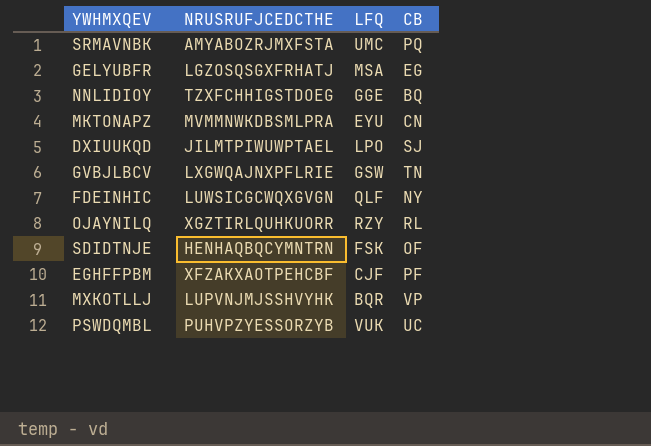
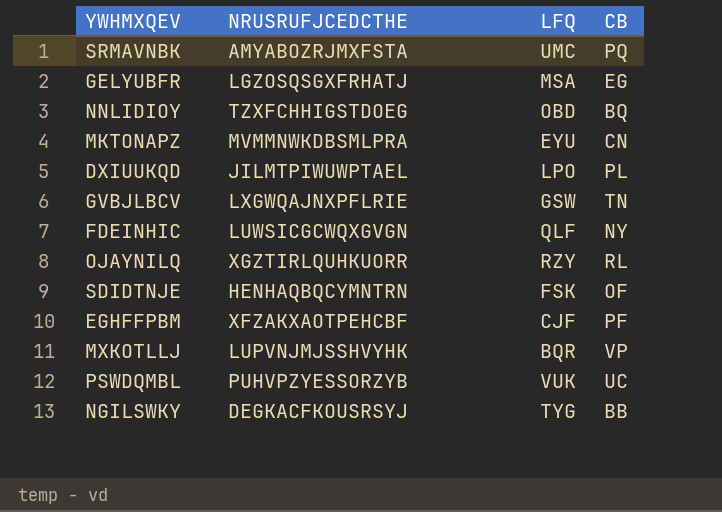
NNLIDIOY | LFQ: GGE -> OBD
DXIUUKQD | CB: SJ -> PL
row NGILSWKY: none -> DEGKACFKOUSRSYJ | TYG | BB

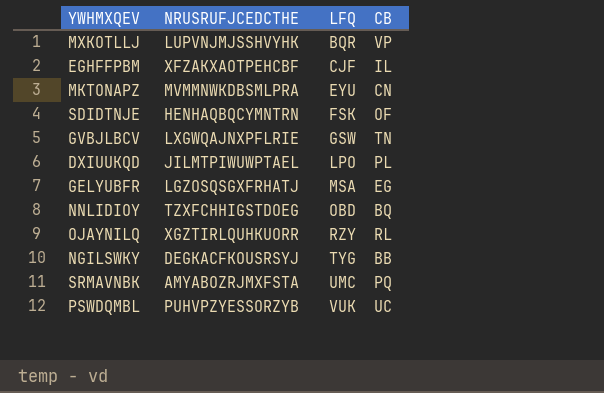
row order: none -> LFQ ascending
row FDEINHIC: LUWSICGCWQXGVGN | QLF | NY -> none
EGHFFPBM | CB: PF -> IL

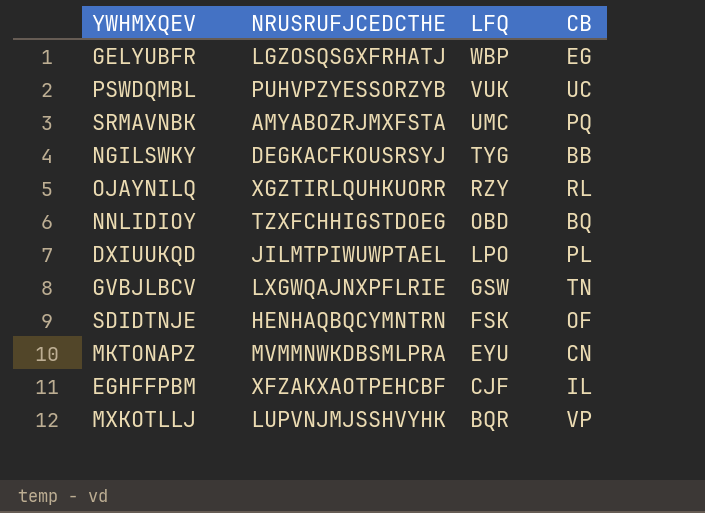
row order: LFQ ascending -> LFQ descending
GELYUBFR | LFQ: MSA -> WBP

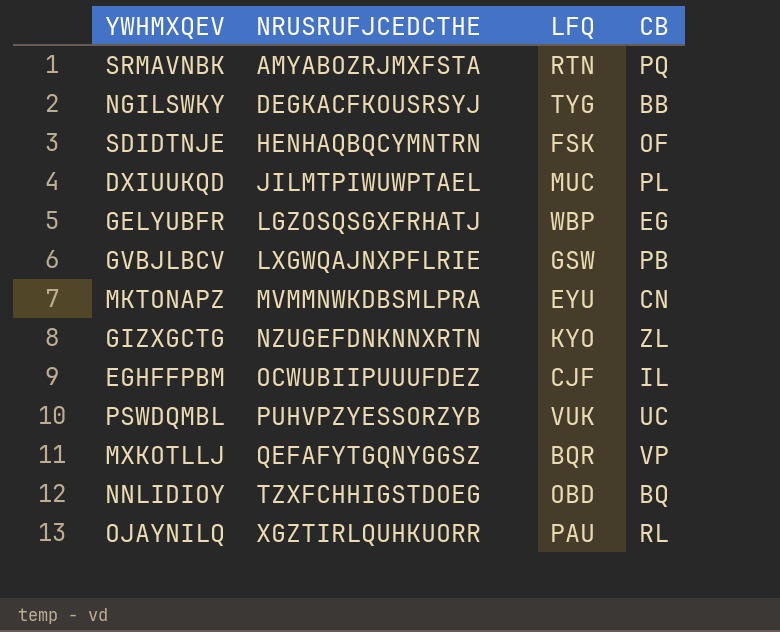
row order: LFQ descending -> NRUSRUFJCEDCTHE ascending
SRMAVNBK | LFQ: UMC -> RTN
DXIUUKQD | LFQ: LPO -> MUC
GVBJLBCV | CB: TN -> PB
row GIZXGCTG: none -> NZUGEFDNKNNXRTN | KYO | ZL
EGHFFPBM | NRUSRUFJCEDCTHE: XFZAKXAOTPEHCBF -> OCWUBIIPUUUFDEZ
MXKOTLLJ | NRUSRUFJCEDCTHE: LUPVNJMJSSHVYHK -> QEFAFYTGQNYGGSZ
OJAYNILQ | LFQ: RZY -> PAU

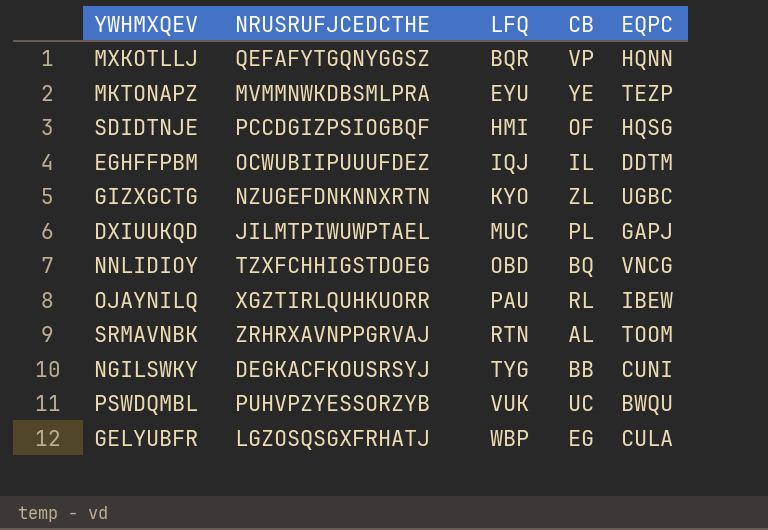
row order: NRUSRUFJCEDCTHE ascending -> LFQ ascending
column EQPC | position: none -> 5
row GVBJLBCV: LXGWQAJNXPFLRIE | GSW | PB -> none
MKTONAPZ | CB: CN -> YE
SDIDTNJE | NRUSRUFJCEDCTHE: HENHAQBQCYMNTRN -> PCCDGIZPSIOGBQF
SDIDTNJE | LFQ: FSK -> HMI
EGHFFPBM | LFQ: CJF -> IQJ
SRMAVNBK | NRUSRUFJCEDCTHE: AMYABOZRJMXFSTA -> ZRHRXAVNPPGRVAJ
SRMAVNBK | CB: PQ -> AL

